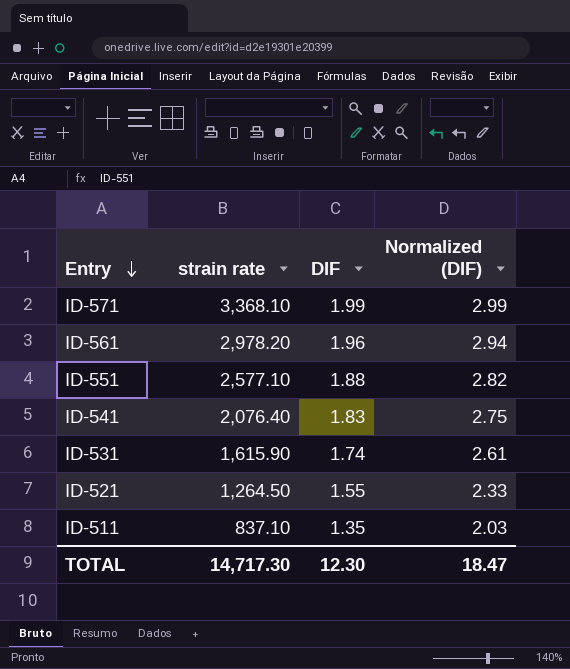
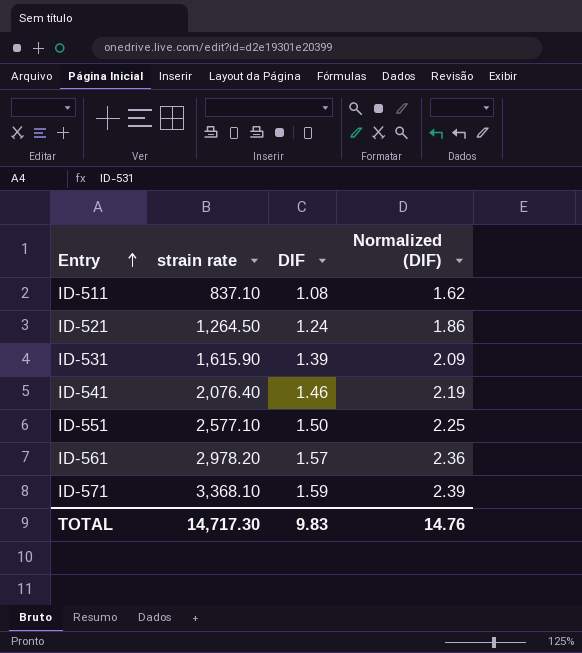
row order: Entry descending -> Entry ascending
ID-511 | DIF: 1.35 -> 1.08
ID-511 | Normalized (DIF): 2.03 -> 1.62
ID-521 | DIF: 1.55 -> 1.24
ID-521 | Normalized (DIF): 2.33 -> 1.86
ID-531 | DIF: 1.74 -> 1.39
ID-531 | Normalized (DIF): 2.61 -> 2.09
ID-541 | DIF: 1.83 -> 1.46
ID-541 | Normalized (DIF): 2.75 -> 2.19
ID-551 | DIF: 1.88 -> 1.50
ID-551 | Normalized (DIF): 2.82 -> 2.25
ID-561 | DIF: 1.96 -> 1.57
ID-561 | Normalized (DIF): 2.94 -> 2.36
ID-571 | DIF: 1.99 -> 1.59
ID-571 | Normalized (DIF): 2.99 -> 2.39
TOTAL | DIF: 12.30 -> 9.83
TOTAL | Normalized (DIF): 18.47 -> 14.76

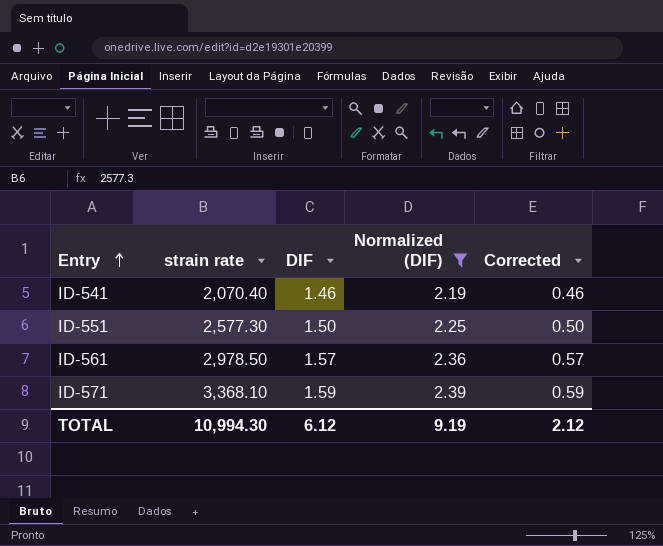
filter: none -> Normalized (DIF) >= 2.19
column Corrected | formula: none -> [DIF] - 1
ID-541 | strain rate: 2,076.40 -> 2,070.40
ID-551 | strain rate: 2,577.10 -> 2,577.30
ID-561 | strain rate: 2,978.20 -> 2,978.50
TOTAL | strain rate: 14,717.30 -> 10,994.30
TOTAL | DIF: 9.83 -> 6.12
TOTAL | Normalized (DIF): 14.76 -> 9.19

